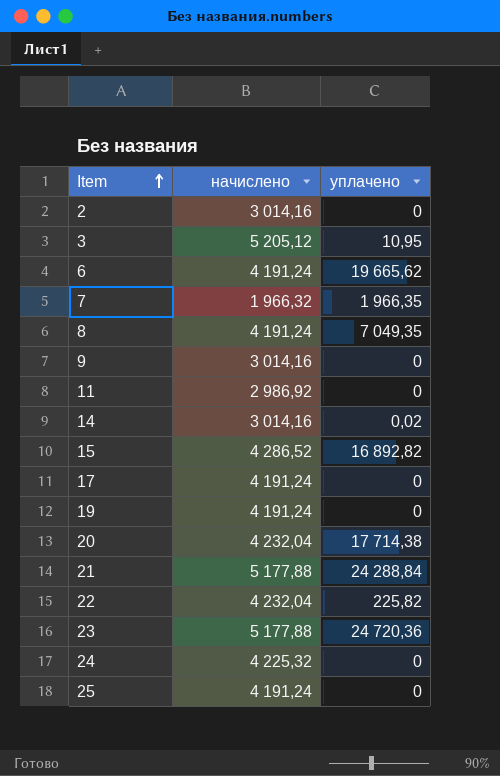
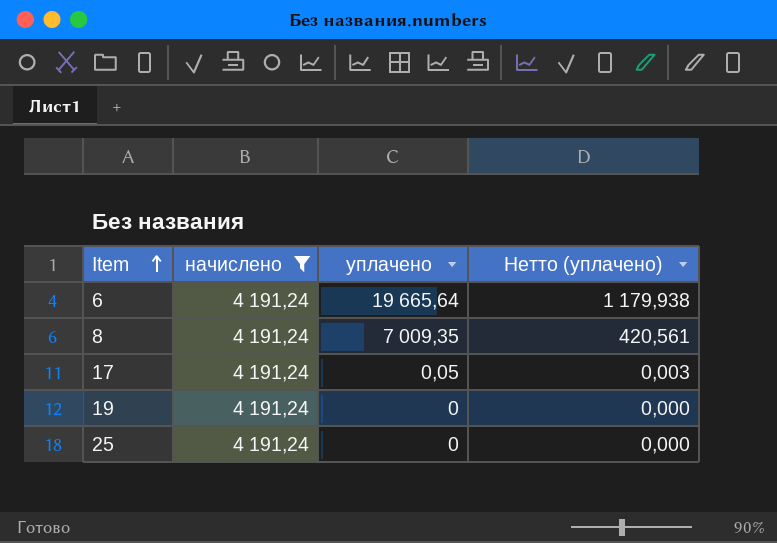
filter: none -> начислено = 4 191,24
column Нетто (уплачено) | formula: none -> [уплачено] * 0,06
6 | уплачено: 19 665,62 -> 19 665,64
8 | уплачено: 7 049,35 -> 7 009,35
17 | уплачено: 0 -> 0,05

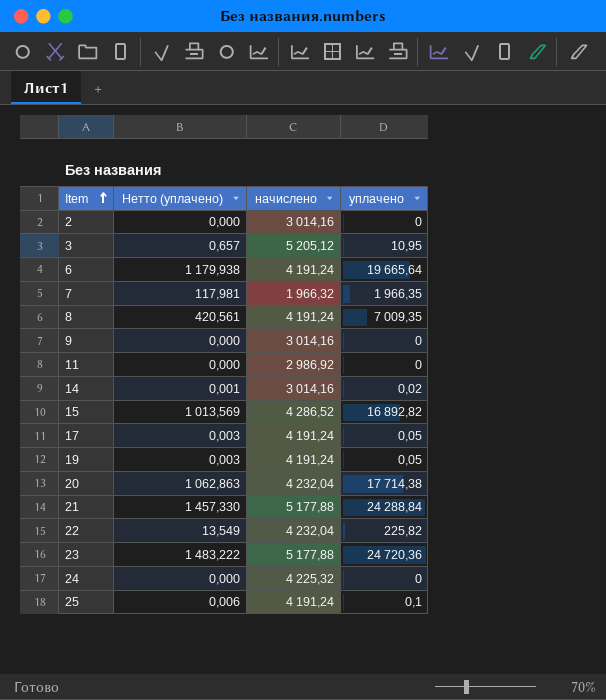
filter: начислено = 4 191,24 -> none
column Нетто (уплачено) | position: 4 -> 2
19 | Нетто (уплачено): 0,000 -> 0,003
19 | уплачено: 0 -> 0,05
25 | Нетто (уплачено): 0,000 -> 0,006
25 | уплачено: 0 -> 0,1

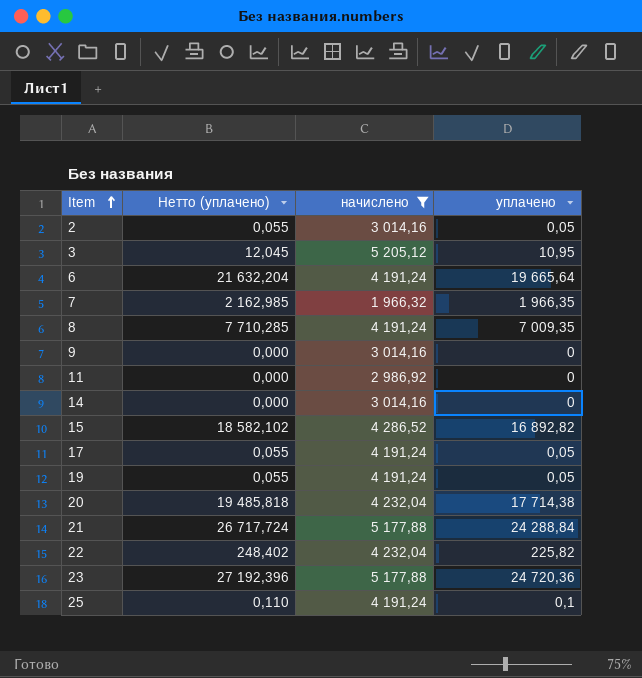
filter: none -> начислено != 4 225,32
column Нетто (уплачено) | formula: [уплачено] * 0,06 -> [уплачено] * 1,1
2 | уплачено: 0 -> 0,05
14 | уплачено: 0,02 -> 0

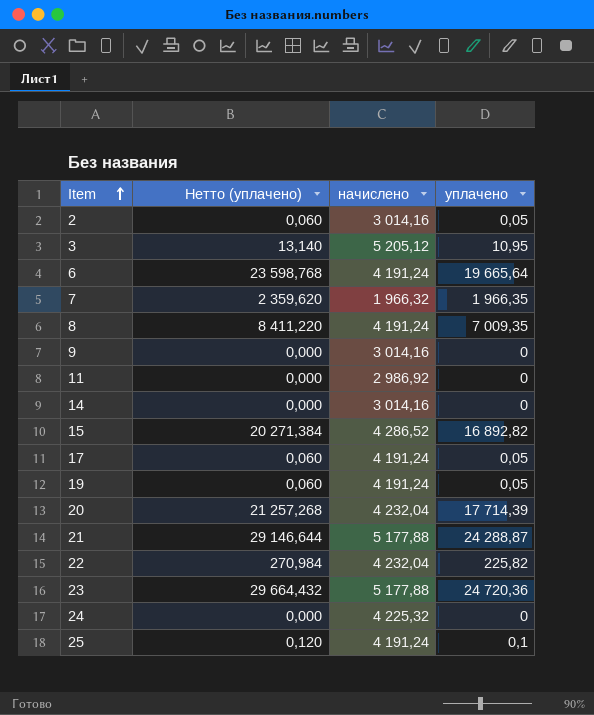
filter: начислено != 4 225,32 -> none
column Нетто (уплачено) | formula: [уплачено] * 1,1 -> [уплачено] * 1,2
20 | уплачено: 17 714,38 -> 17 714,39
21 | уплачено: 24 288,84 -> 24 288,87

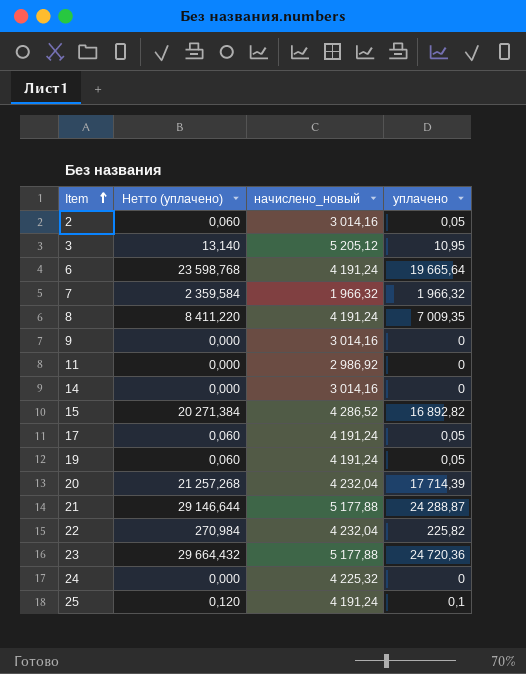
column name: начислено -> начислено_новый
7 | Нетто (уплачено): 2 359,620 -> 2 359,584
7 | уплачено: 1 966,35 -> 1 966,32

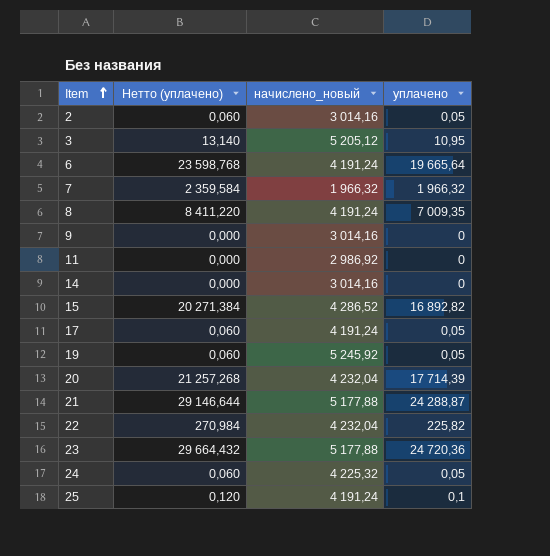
19 | начислено_новый: 4 191,24 -> 5 245,92
24 | Нетто (уплачено): 0,000 -> 0,060
24 | уплачено: 0 -> 0,05

